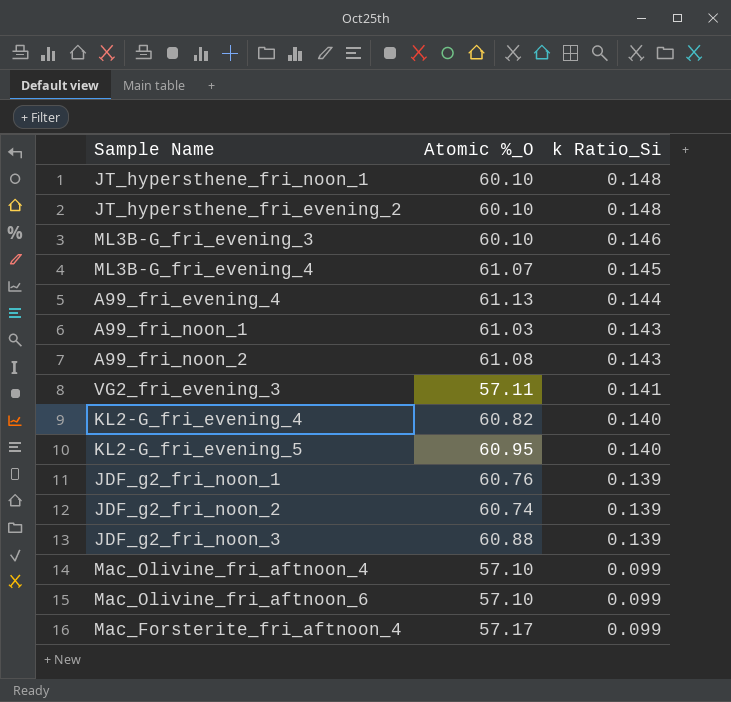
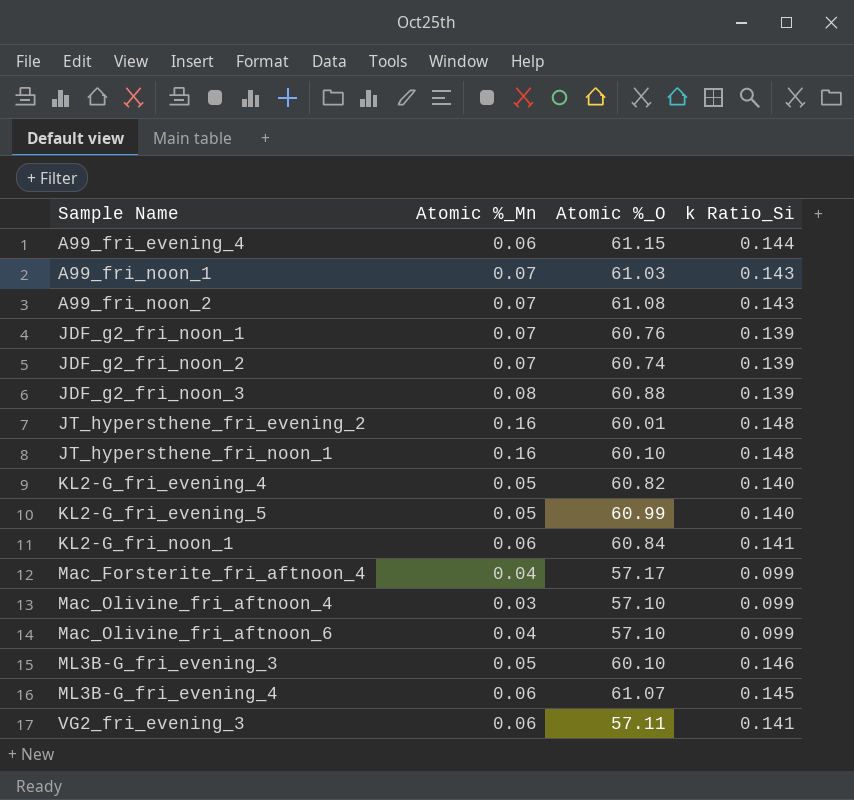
row order: k Ratio_Si descending -> Sample Name ascending
column Atomic %_Mn | position: none -> 2
A99_fri_evening_4 | Atomic %_O: 61.13 -> 61.15
JT_hypersthene_fri_evening_2 | Atomic %_O: 60.10 -> 60.01
KL2-G_fri_evening_5 | Atomic %_O: 60.95 -> 60.99
row KL2-G_fri_noon_1: none -> 0.06 | 60.84 | 0.141

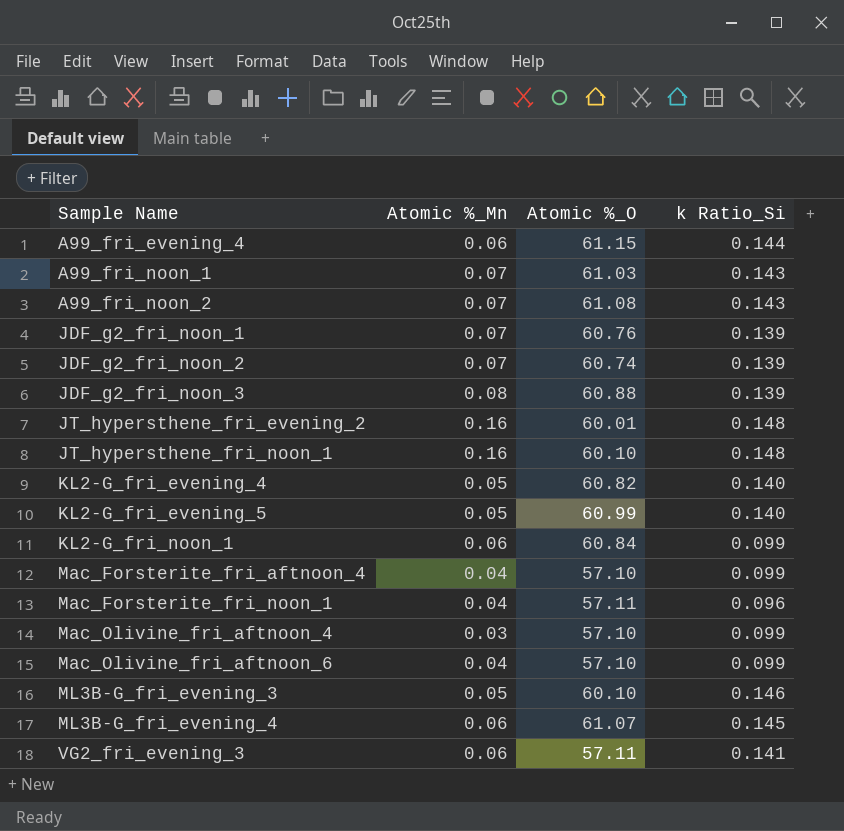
KL2-G_fri_noon_1 | k Ratio_Si: 0.141 -> 0.099
Mac_Forsterite_fri_aftnoon_4 | Atomic %_O: 57.17 -> 57.10
row Mac_Forsterite_fri_noon_1: none -> 0.04 | 57.11 | 0.096

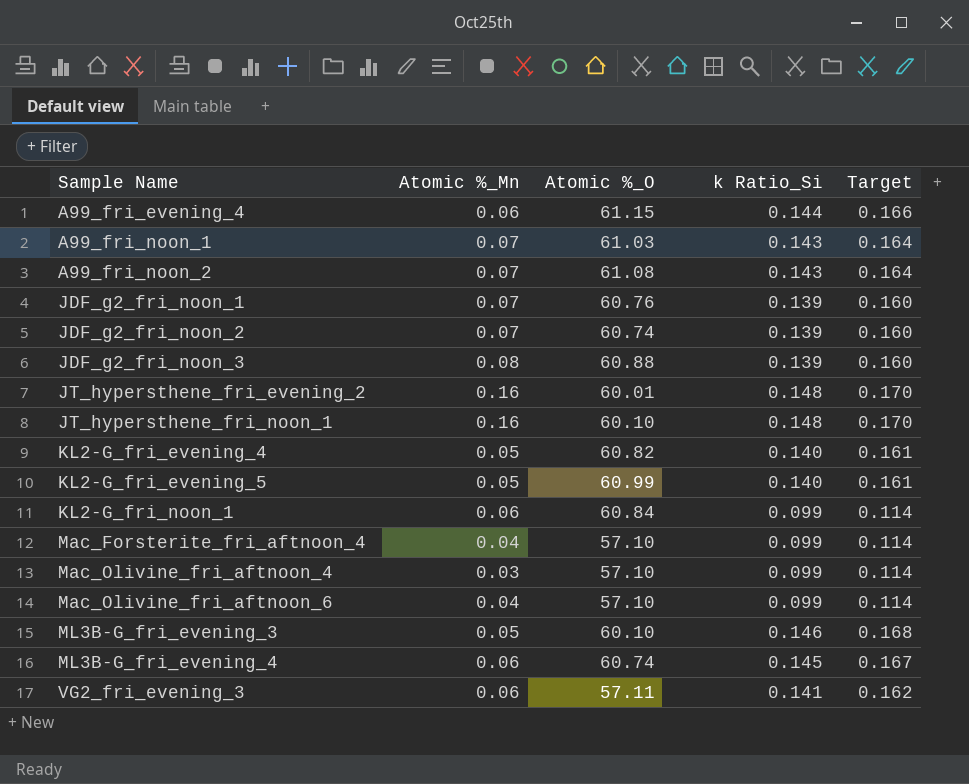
column Target | formula: none -> [k Ratio_Si] * 1.15
row Mac_Forsterite_fri_noon_1: 0.04 | 57.11 | 0.096 -> none
ML3B-G_fri_evening_4 | Atomic %_O: 61.07 -> 60.74

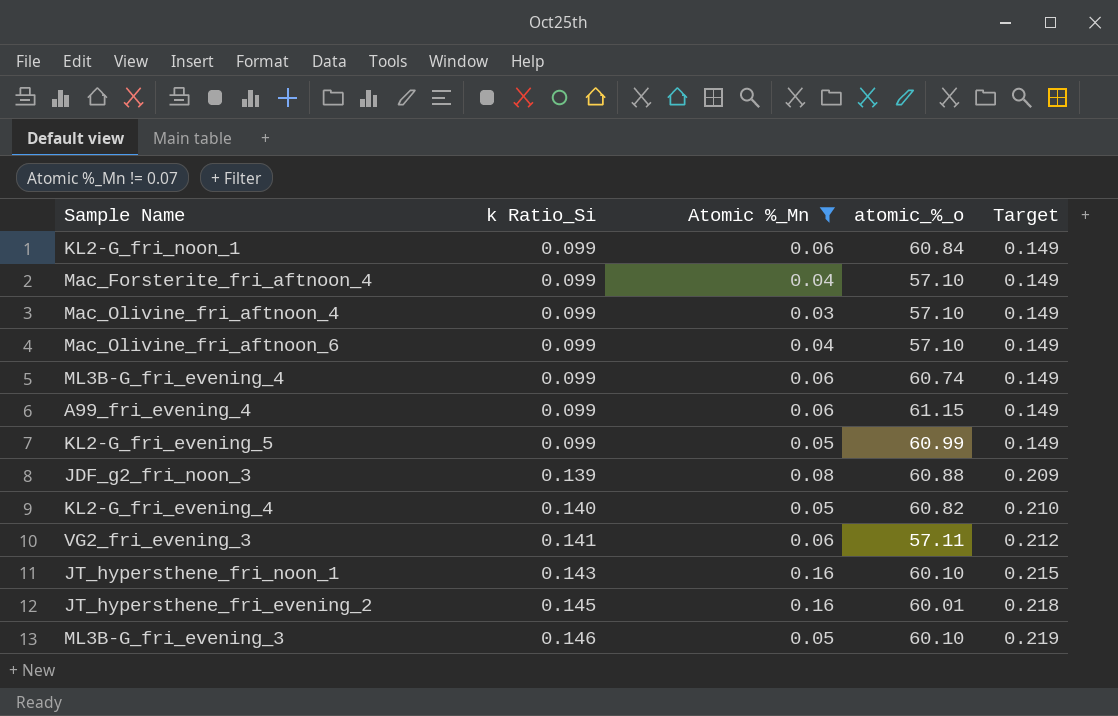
filter: none -> Atomic %_Mn != 0.07
row order: Sample Name ascending -> k Ratio_Si ascending
column k Ratio_Si | position: 4 -> 2
column name: Atomic %_O -> atomic_%_o
column Target | formula: [k Ratio_Si] * 1.15 -> [k Ratio_Si] * 1.5
ML3B-G_fri_evening_4 | k Ratio_Si: 0.145 -> 0.099
A99_fri_evening_4 | k Ratio_Si: 0.144 -> 0.099
KL2-G_fri_evening_5 | k Ratio_Si: 0.140 -> 0.099
JT_hypersthene_fri_noon_1 | k Ratio_Si: 0.148 -> 0.143
JT_hypersthene_fri_evening_2 | k Ratio_Si: 0.148 -> 0.145

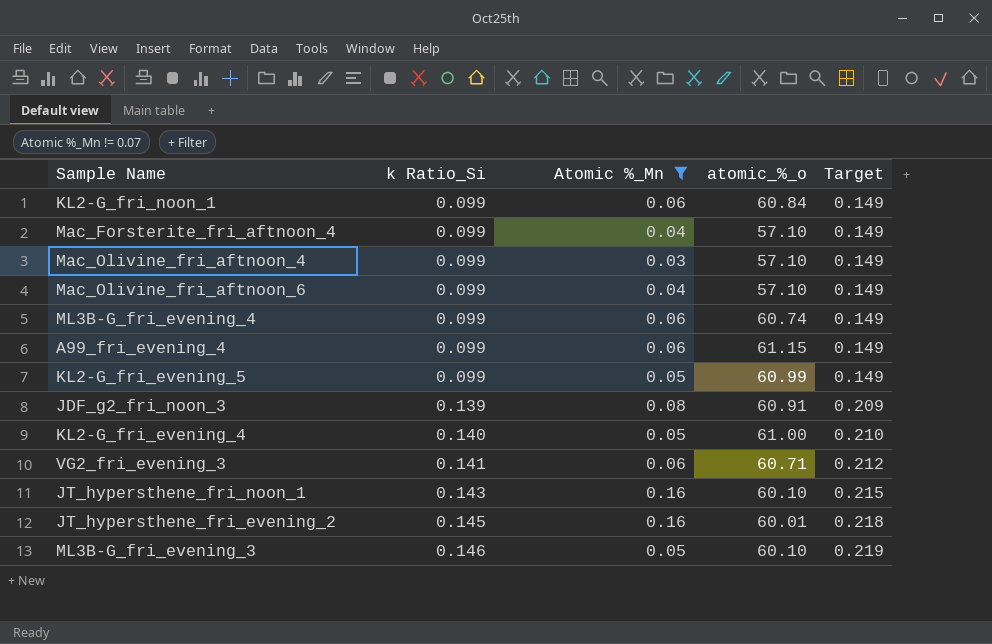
JDF_g2_fri_noon_3 | atomic_%_o: 60.88 -> 60.91
KL2-G_fri_evening_4 | atomic_%_o: 60.82 -> 61.00
VG2_fri_evening_3 | atomic_%_o: 57.11 -> 60.71

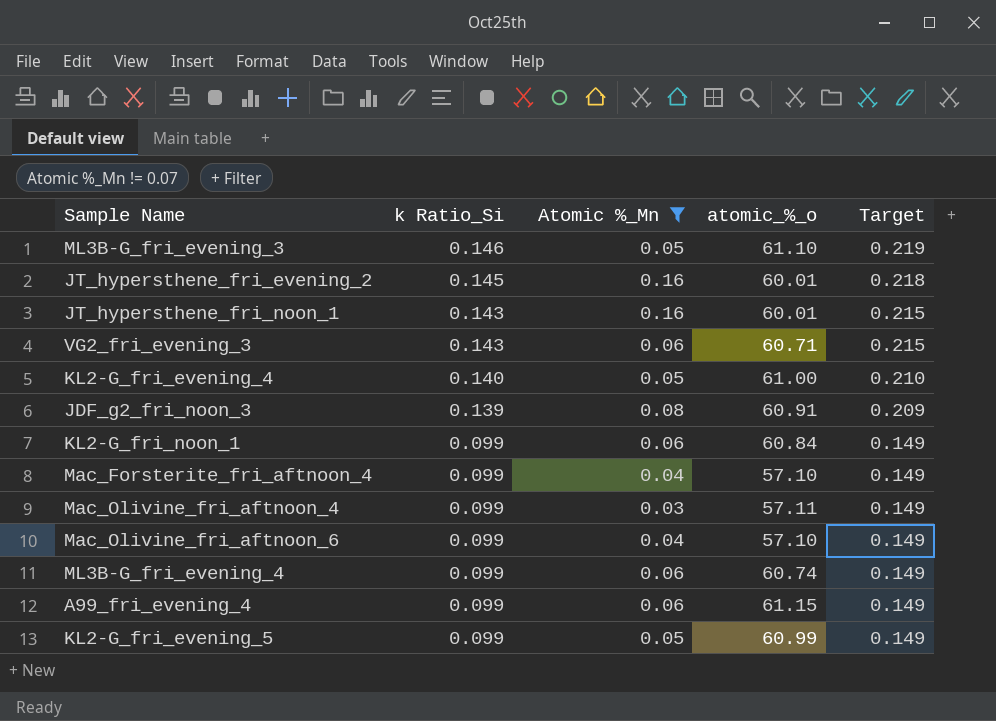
row order: k Ratio_Si ascending -> k Ratio_Si descending
ML3B-G_fri_evening_3 | atomic_%_o: 60.10 -> 61.10
JT_hypersthene_fri_noon_1 | atomic_%_o: 60.10 -> 60.01
VG2_fri_evening_3 | k Ratio_Si: 0.141 -> 0.143
VG2_fri_evening_3 | Target: 0.212 -> 0.215
Mac_Olivine_fri_aftnoon_4 | atomic_%_o: 57.10 -> 57.11

